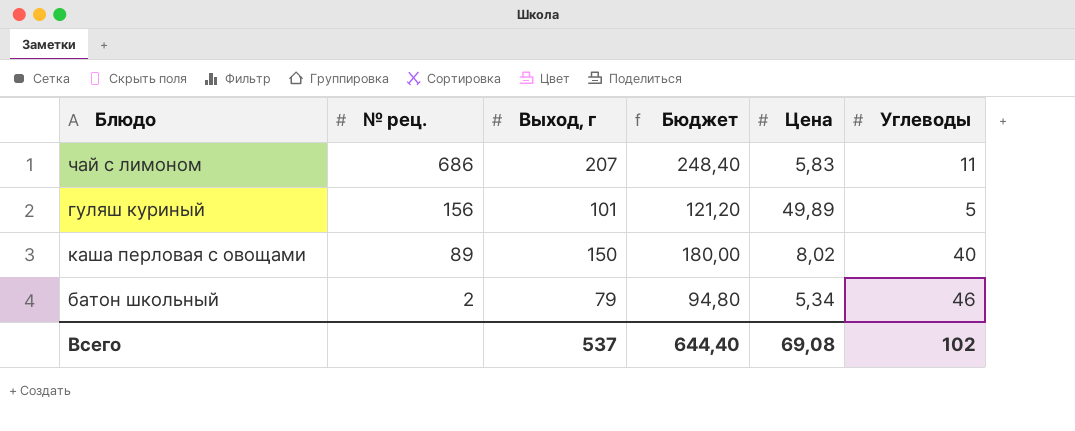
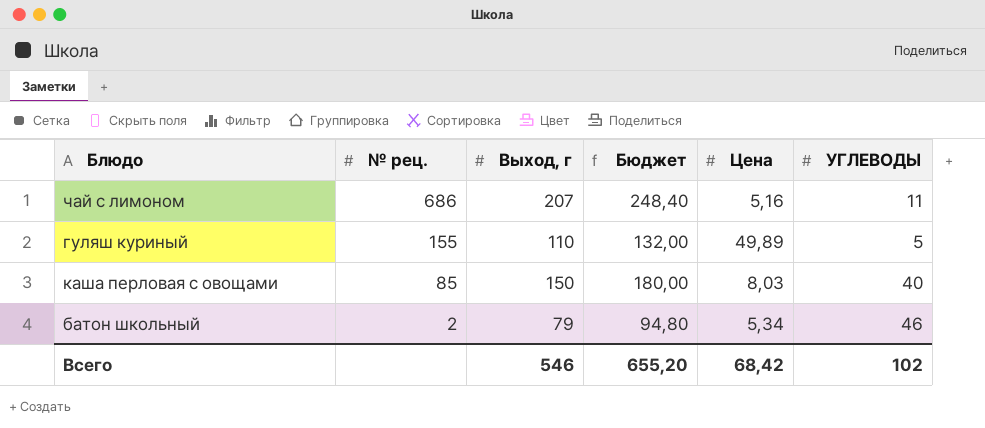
column name: Углеводы -> УГЛЕВОДЫ
чай с лимоном | Цена: 5,83 -> 5,16
гуляш куриный | № рец.: 156 -> 155
гуляш куриный | Выход, г: 101 -> 110
гуляш куриный | Бюджет: 121,20 -> 132,00
каша перловая с овощами | № рец.: 89 -> 85
каша перловая с овощами | Цена: 8,02 -> 8,03
Всего | Выход, г: 537 -> 546
Всего | Бюджет: 644,40 -> 655,20
Всего | Цена: 69,08 -> 68,42

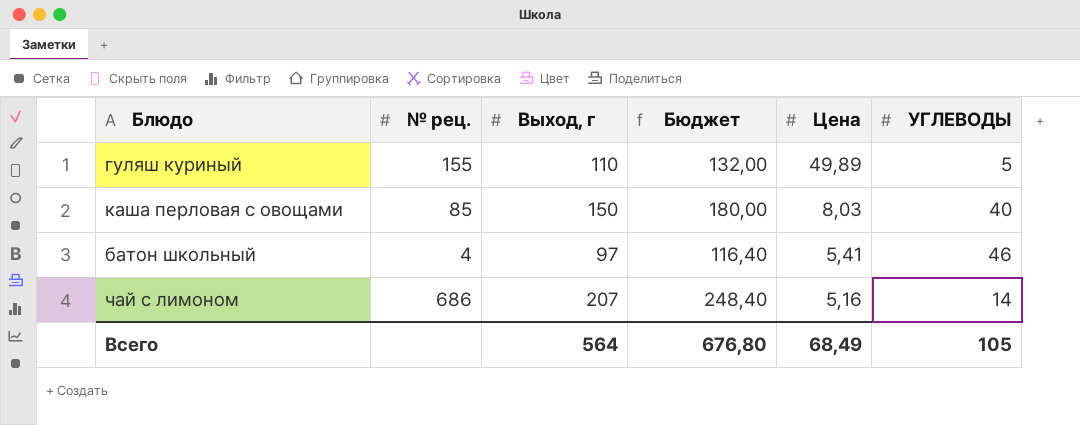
row order: № рец. descending -> Цена descending
батон школьный | № рец.: 2 -> 4
батон школьный | Выход, г: 79 -> 97
батон школьный | Бюджет: 94,80 -> 116,40
батон школьный | Цена: 5,34 -> 5,41
чай с лимоном | УГЛЕВОДЫ: 11 -> 14
Всего | Выход, г: 546 -> 564
Всего | Бюджет: 655,20 -> 676,80
Всего | Цена: 68,42 -> 68,49
Всего | УГЛЕВОДЫ: 102 -> 105

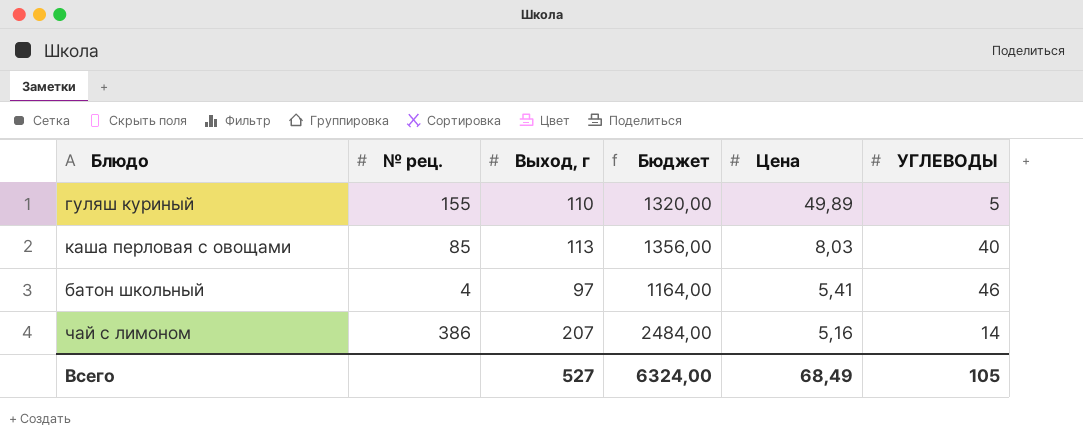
column Бюджет | formula: [Выход, г] * 1,2 -> [Выход, г] * 12
каша перловая с овощами | Выход, г: 150 -> 113
чай с лимоном | № рец.: 686 -> 386
Всего | Выход, г: 564 -> 527
Всего | Бюджет: 676,80 -> 6324,00

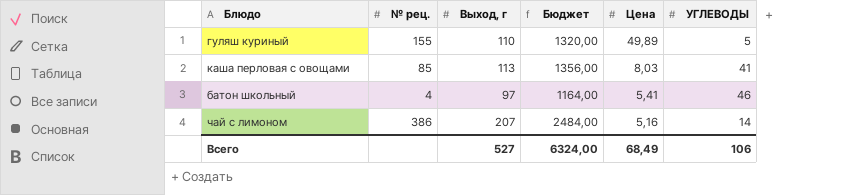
каша перловая с овощами | УГЛЕВОДЫ: 40 -> 41
Всего | УГЛЕВОДЫ: 105 -> 106

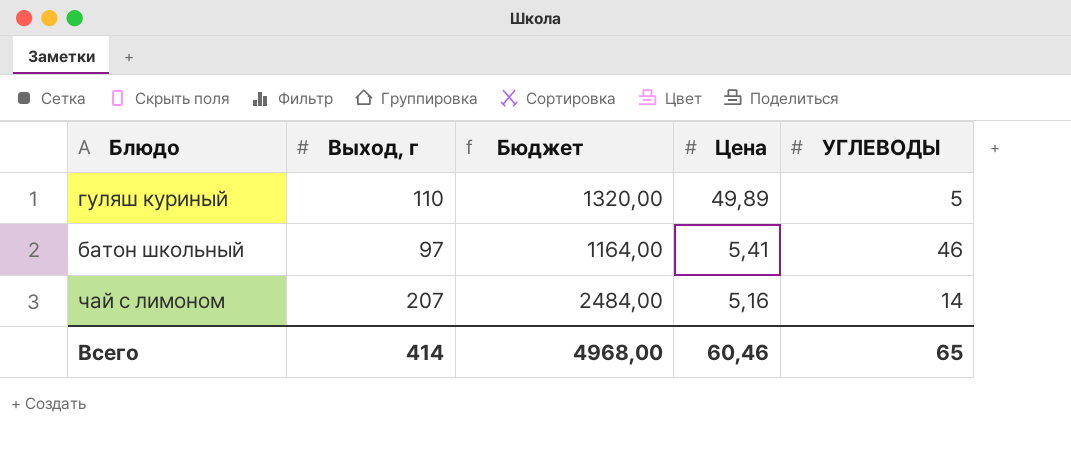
column № рец. | position: 2 -> none
row каша перловая с овощами: 85 | 113 | 1356,00 | 8,03 | 41 -> none
Всего | Выход, г: 527 -> 414
Всего | Бюджет: 6324,00 -> 4968,00
Всего | Цена: 68,49 -> 60,46
Всего | УГЛЕВОДЫ: 106 -> 65

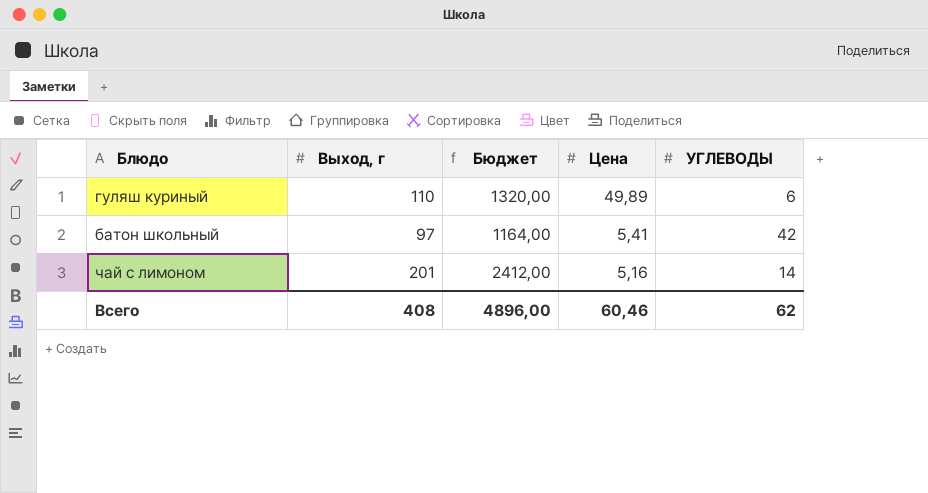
гуляш куриный | УГЛЕВОДЫ: 5 -> 6
батон школьный | УГЛЕВОДЫ: 46 -> 42
чай с лимоном | Выход, г: 207 -> 201
чай с лимоном | Бюджет: 2484,00 -> 2412,00
Всего | Выход, г: 414 -> 408
Всего | Бюджет: 4968,00 -> 4896,00
Всего | УГЛЕВОДЫ: 65 -> 62

